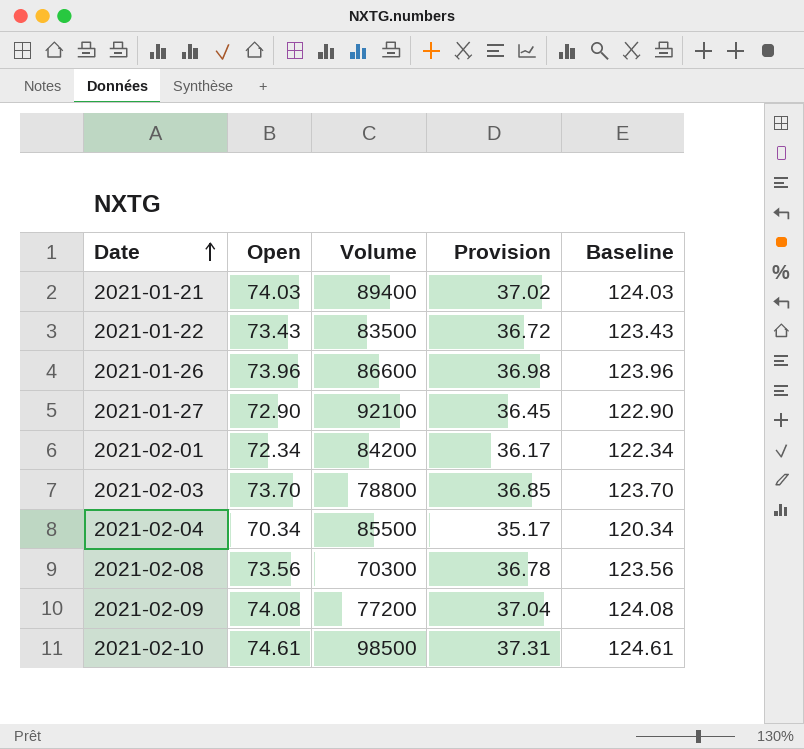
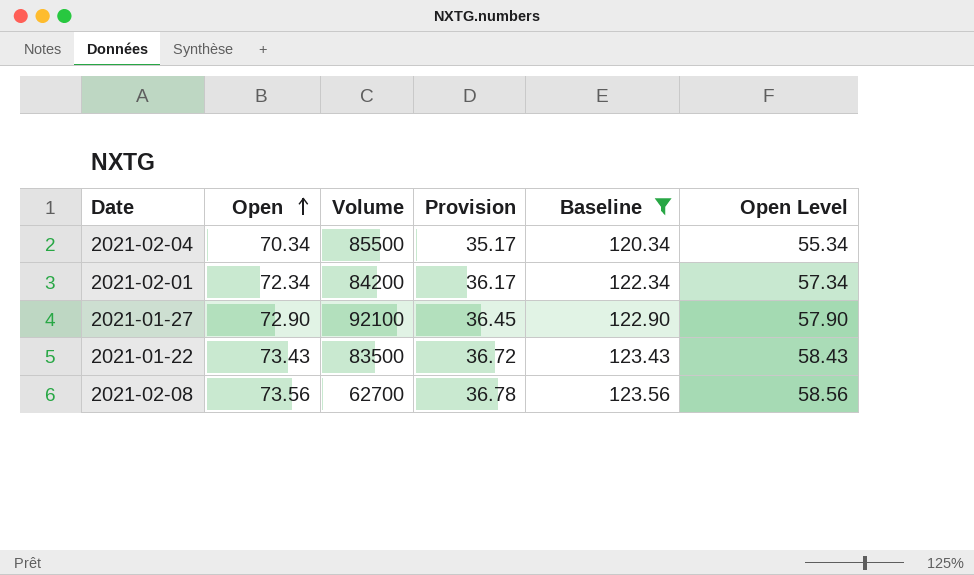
filter: none -> Baseline <= 123.56
row order: Date ascending -> Open ascending
column Open Level | formula: none -> [Open] - 15
2021-02-08 | Volume: 70300 -> 62700

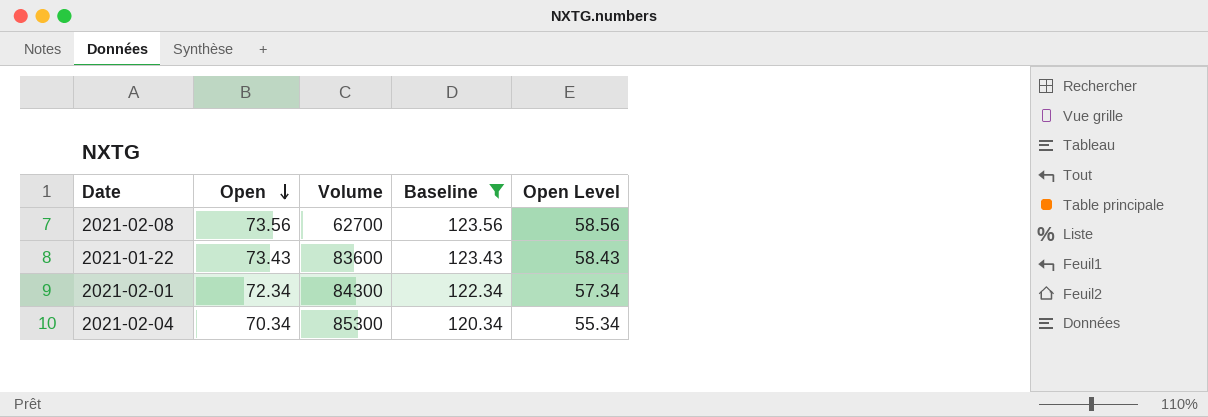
row order: Open ascending -> Open descending
column Provision | formula: [Open] * 0.5 -> none
row 2021-01-27: 72.90 | 92100 | 36.45 | 122.90 | 57.90 -> none
2021-01-22 | Volume: 83500 -> 83600
2021-02-01 | Volume: 84200 -> 84300
2021-02-04 | Volume: 85500 -> 85300

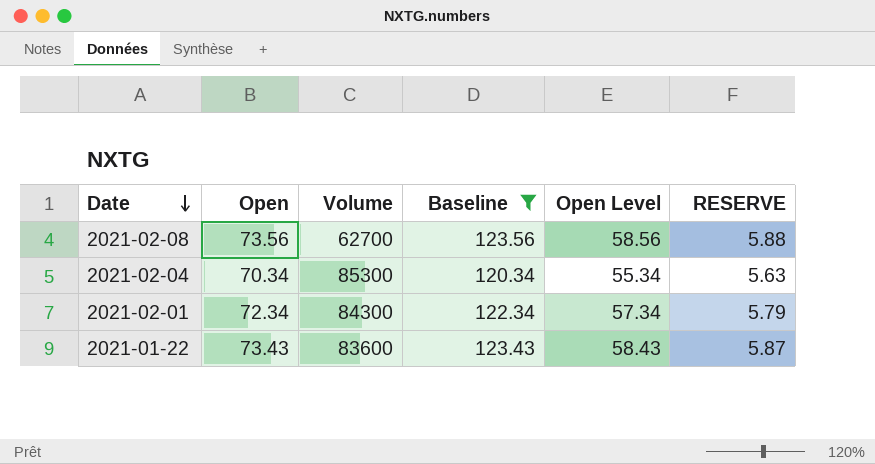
row order: Open descending -> Date descending
column RESERVE | formula: none -> [Open] * 0.08

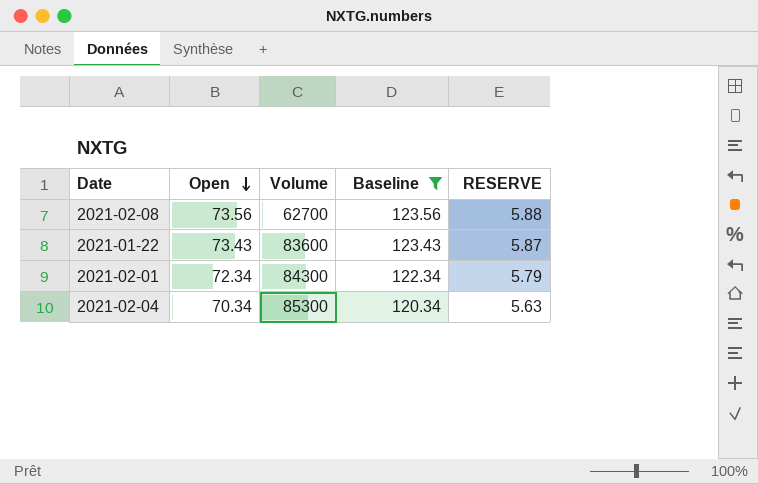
row order: Date descending -> Open descending
column Open Level | formula: [Open] - 15 -> none

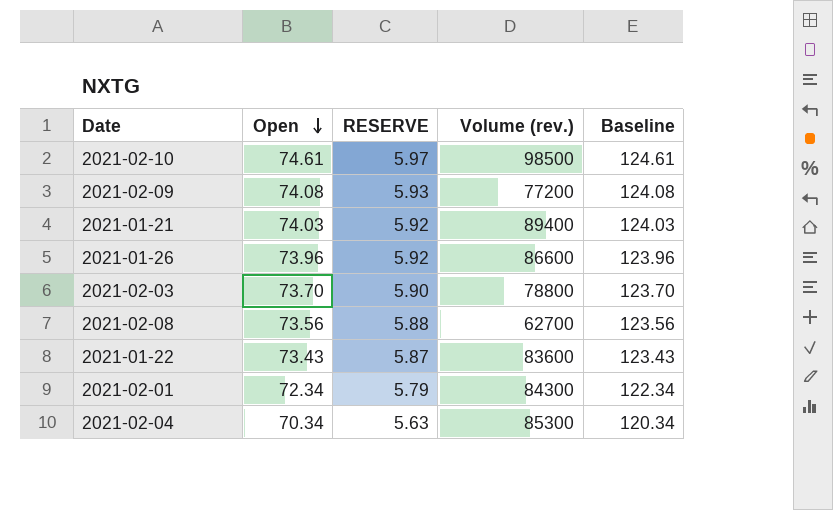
filter: Baseline <= 123.56 -> none
column RESERVE | position: 5 -> 3
column name: Volume -> Volume (rev.)

